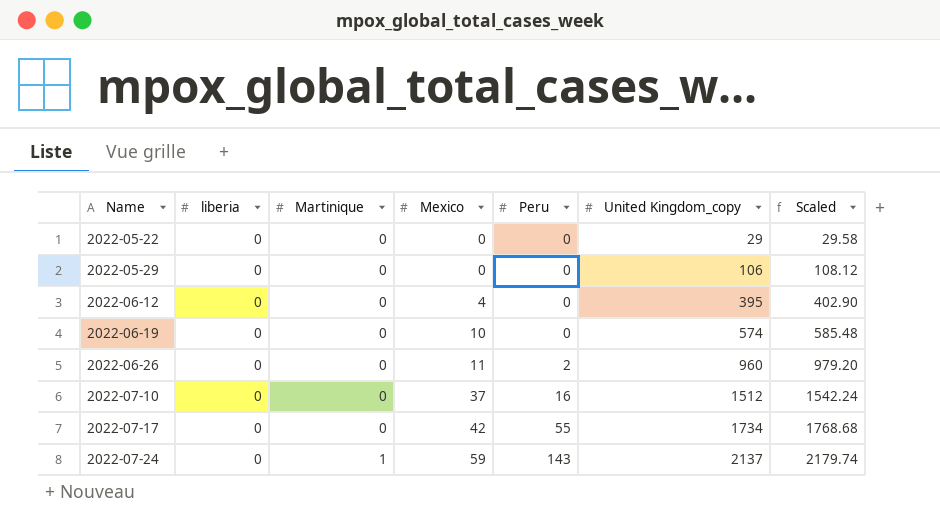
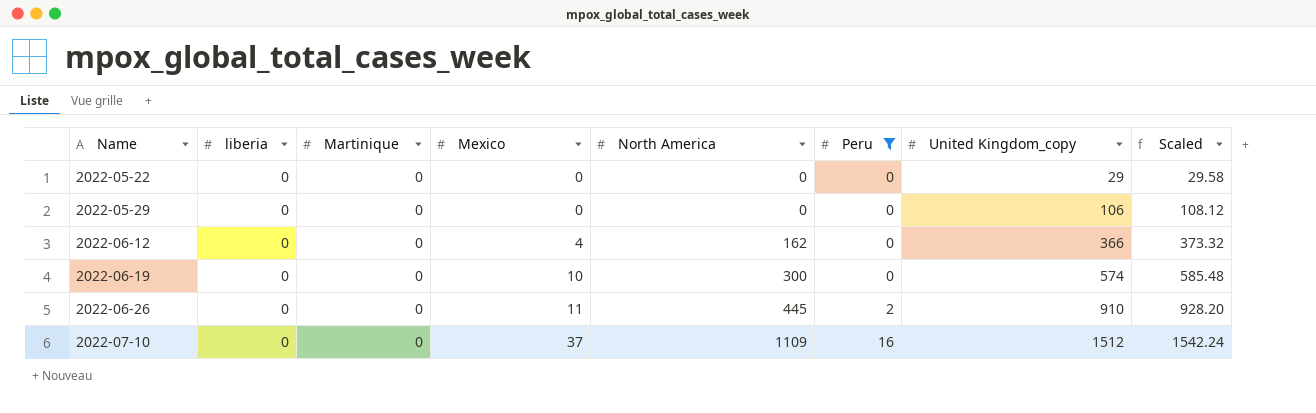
filter: none -> Peru <= 16
column North America | position: none -> 5
2022-06-12 | United Kingdom_copy: 395 -> 366
2022-06-12 | Scaled: 402.90 -> 373.32
2022-06-26 | United Kingdom_copy: 960 -> 910
2022-06-26 | Scaled: 979.20 -> 928.20

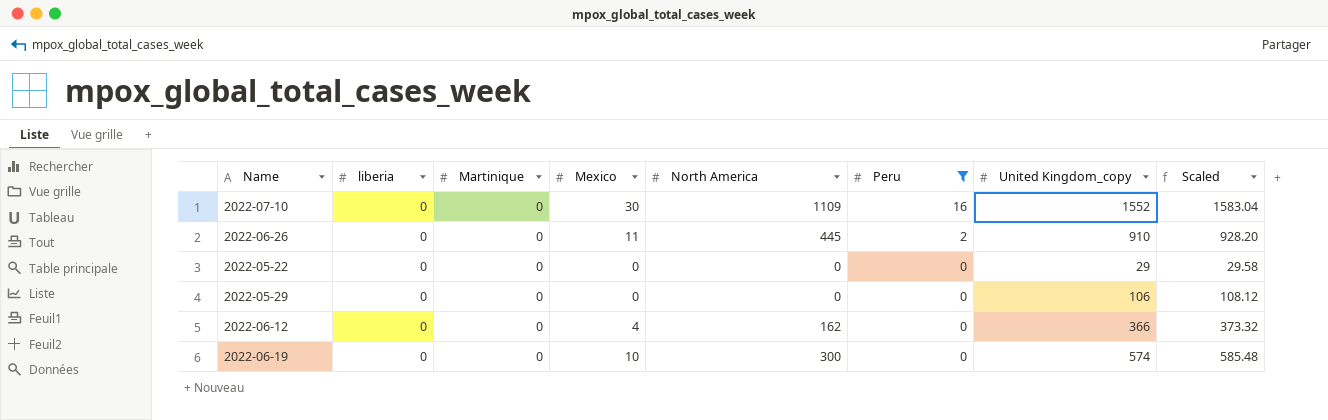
row order: Name ascending -> Peru descending
2022-07-10 | Mexico: 37 -> 30
2022-07-10 | United Kingdom_copy: 1512 -> 1552
2022-07-10 | Scaled: 1542.24 -> 1583.04

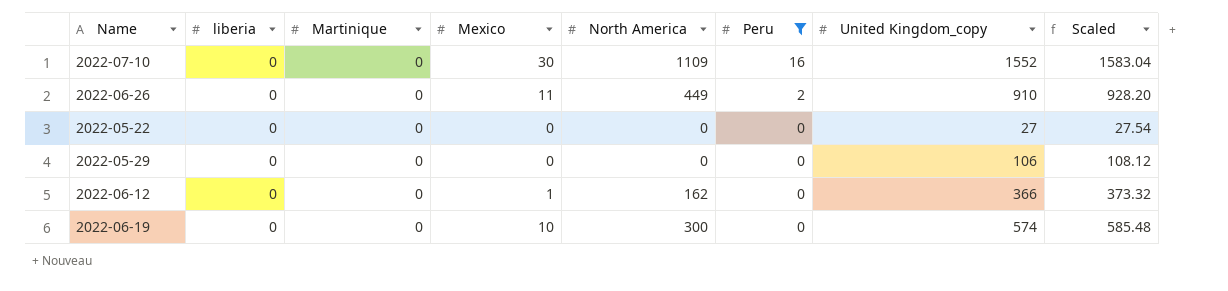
2022-06-26 | North America: 445 -> 449
2022-05-22 | United Kingdom_copy: 29 -> 27
2022-05-22 | Scaled: 29.58 -> 27.54
2022-06-12 | Mexico: 4 -> 1

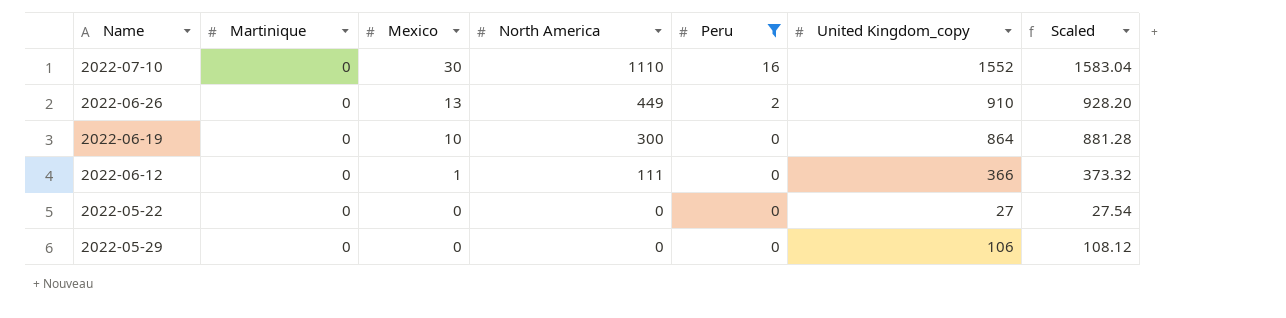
row order: Peru descending -> Mexico descending
column liberia | position: 2 -> none
2022-07-10 | North America: 1109 -> 1110
2022-06-26 | Mexico: 11 -> 13
2022-06-19 | United Kingdom_copy: 574 -> 864
2022-06-19 | Scaled: 585.48 -> 881.28
2022-06-12 | North America: 162 -> 111

